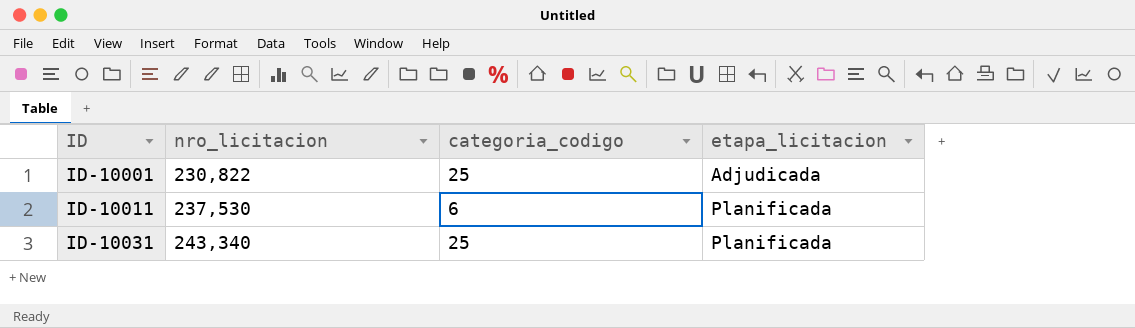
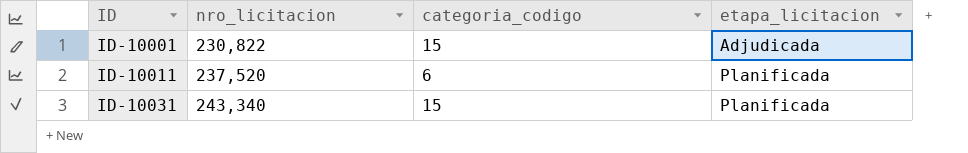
ID-10001 | categoria_codigo: 25 -> 15
ID-10011 | nro_licitacion: 237,530 -> 237,520
ID-10031 | categoria_codigo: 25 -> 15

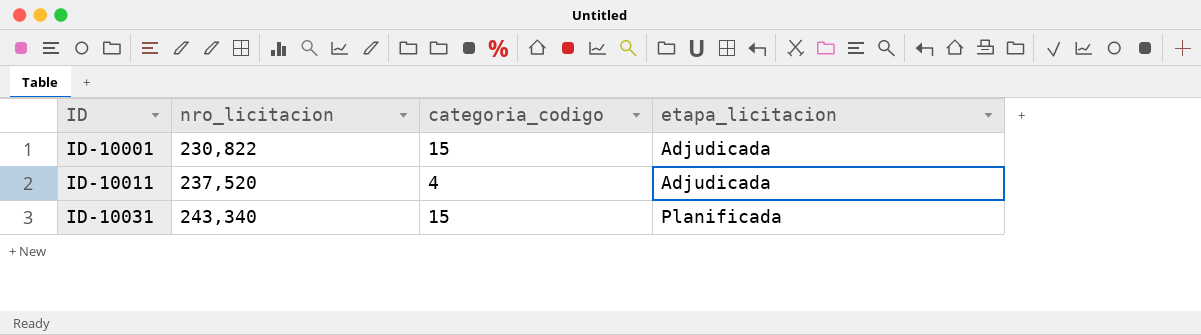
ID-10011 | categoria_codigo: 6 -> 4
ID-10011 | etapa_licitacion: Planificada -> Adjudicada

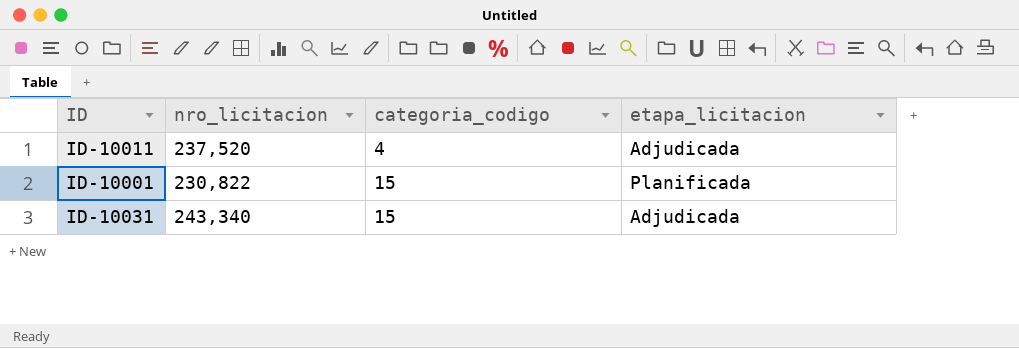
row order: ID ascending -> categoria_codigo ascending
ID-10001 | etapa_licitacion: Adjudicada -> Planificada
ID-10031 | etapa_licitacion: Planificada -> Adjudicada

